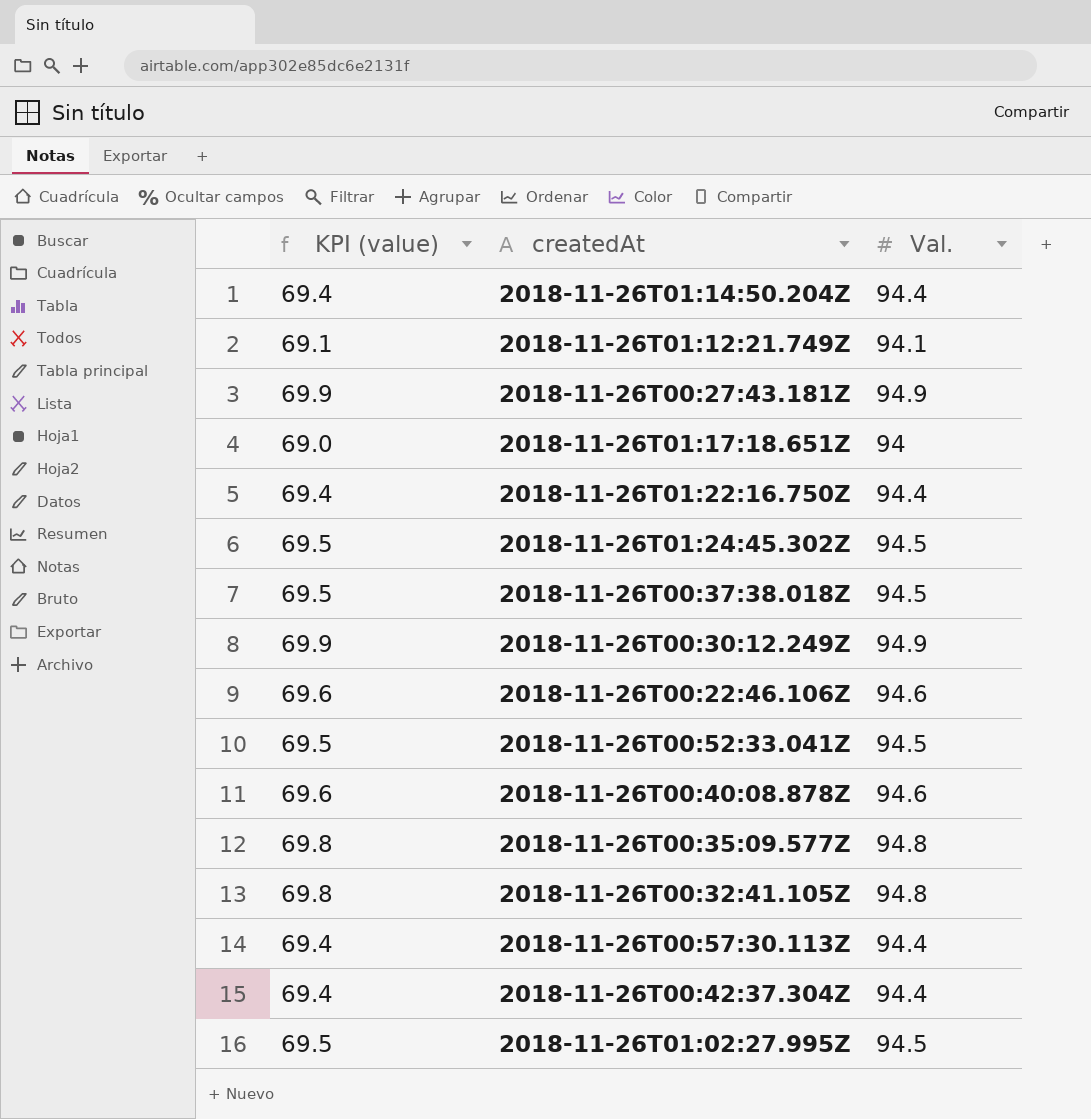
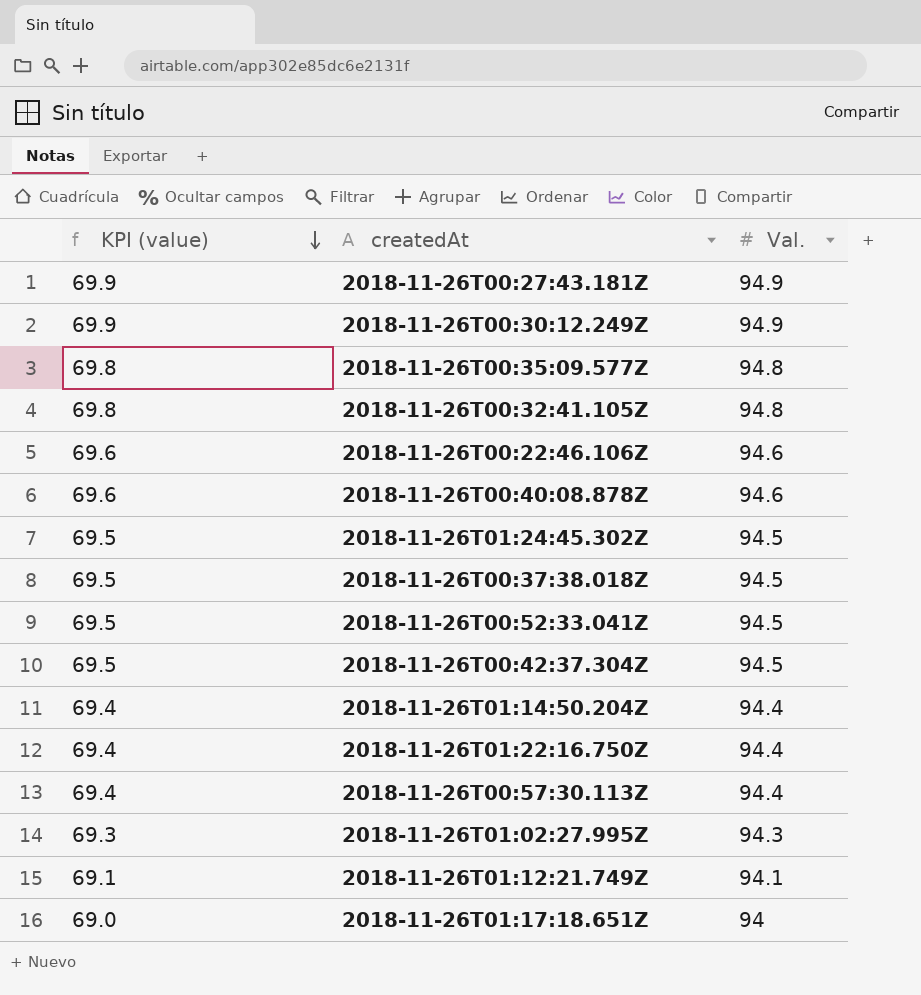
row order: none -> KPI (value) descending
2018-11-26T00:42:37.304Z | KPI (value): 69.4 -> 69.5
2018-11-26T00:42:37.304Z | Val.: 94.4 -> 94.5
2018-11-26T01:02:27.995Z | KPI (value): 69.5 -> 69.3
2018-11-26T01:02:27.995Z | Val.: 94.5 -> 94.3

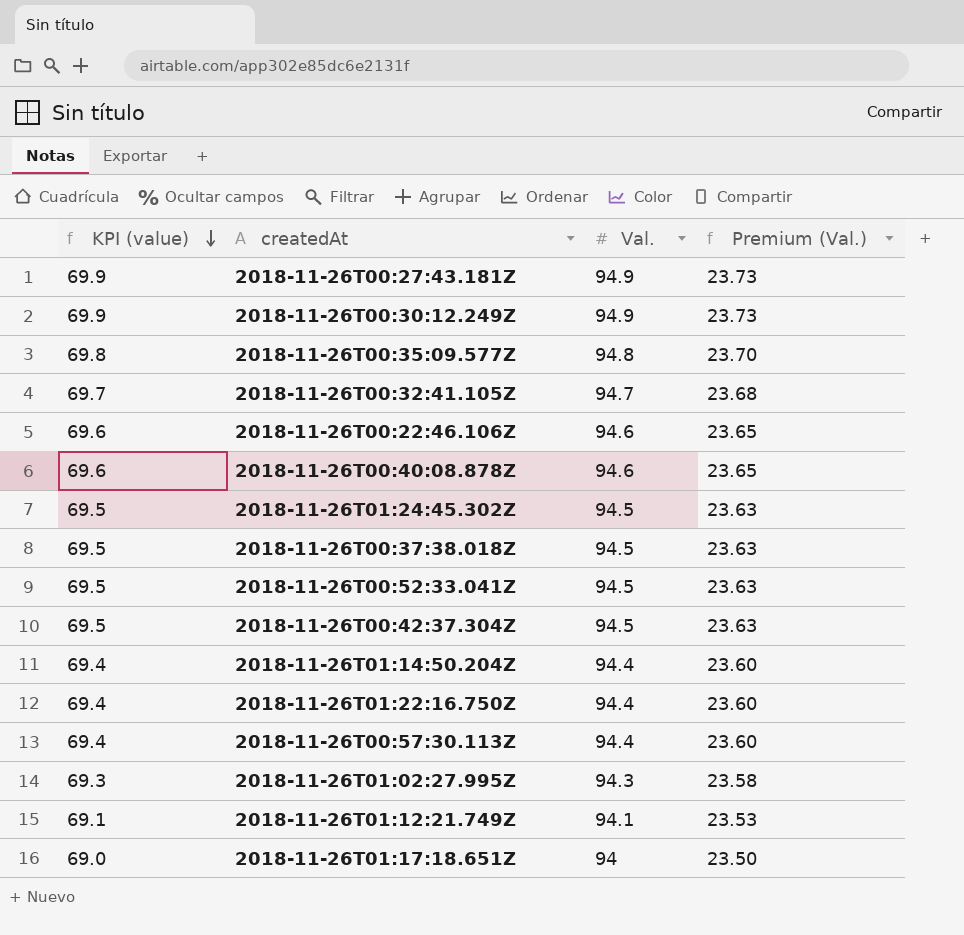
column Premium (Val.) | formula: none -> [Val.] * 0.25
2018-11-26T00:32:41.105Z | KPI (value): 69.8 -> 69.7
2018-11-26T00:32:41.105Z | Val.: 94.8 -> 94.7

